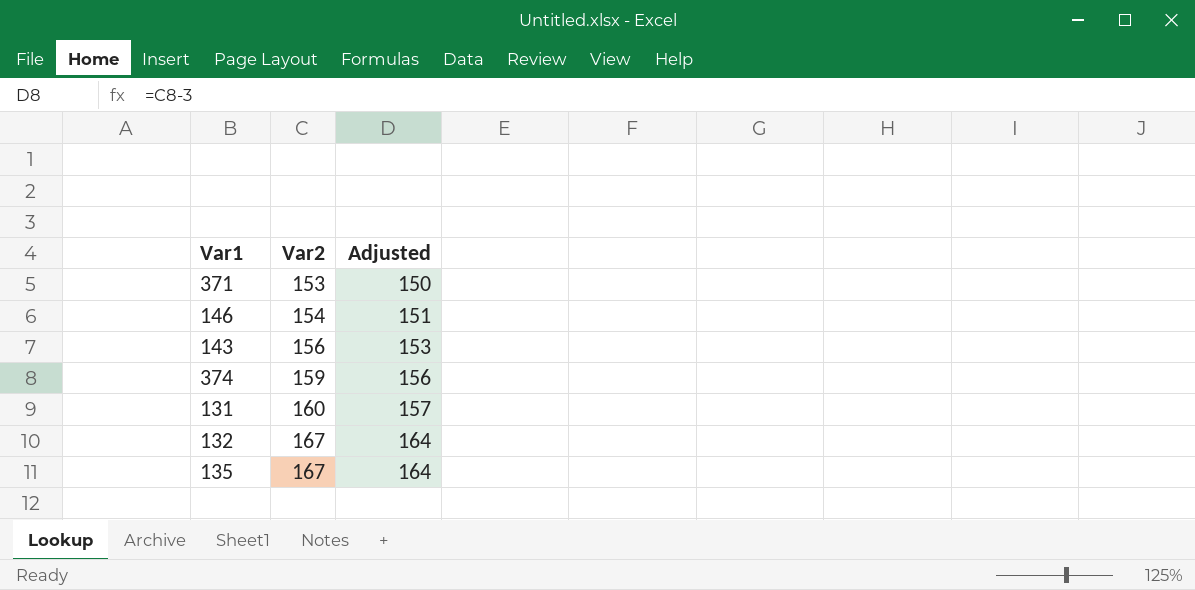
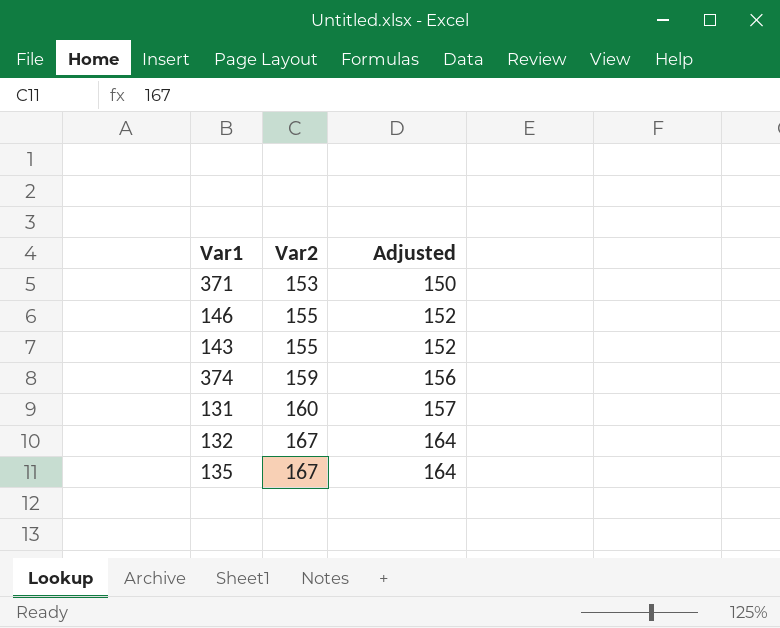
146 | Var2: 154 -> 155
146 | Adjusted: 151 -> 152
143 | Var2: 156 -> 155
143 | Adjusted: 153 -> 152

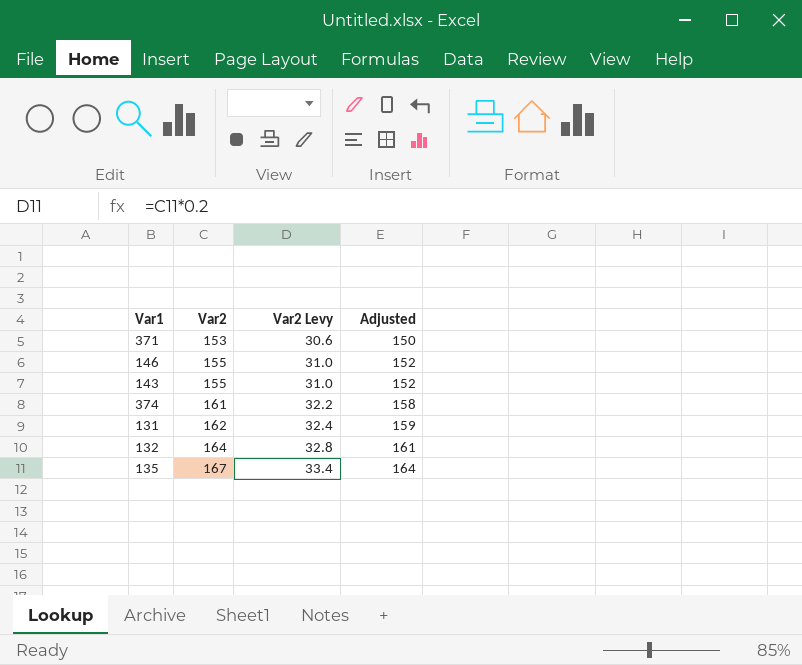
column Var2 Levy | formula: none -> [Var2] * 0.2
374 | Var2: 159 -> 161
374 | Adjusted: 156 -> 158
131 | Var2: 160 -> 162
131 | Adjusted: 157 -> 159
132 | Var2: 167 -> 164
132 | Adjusted: 164 -> 161

